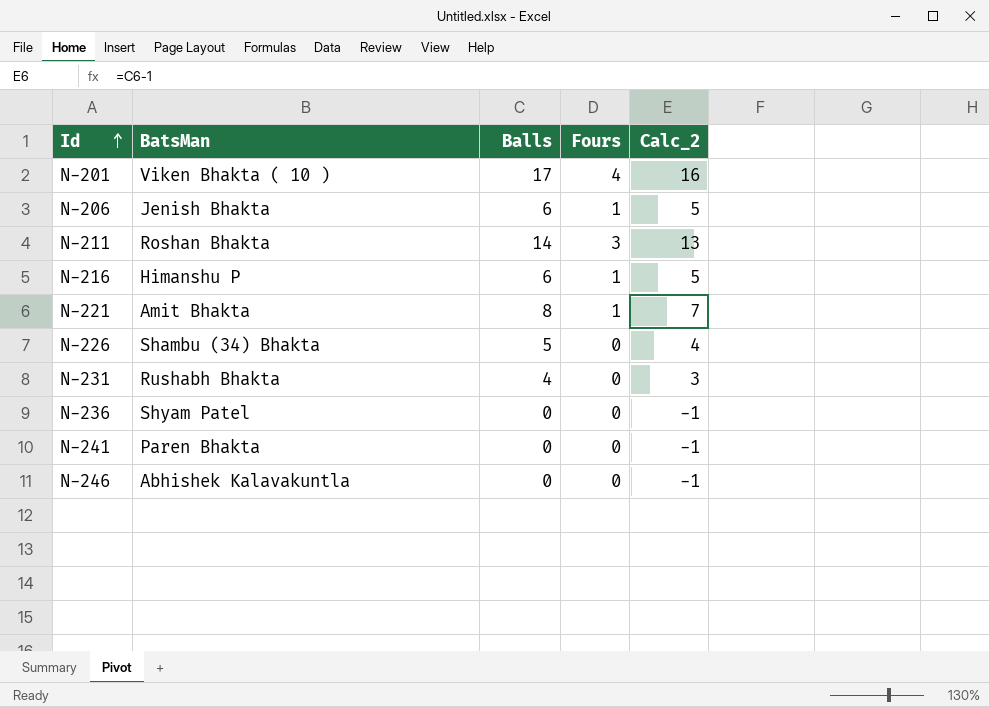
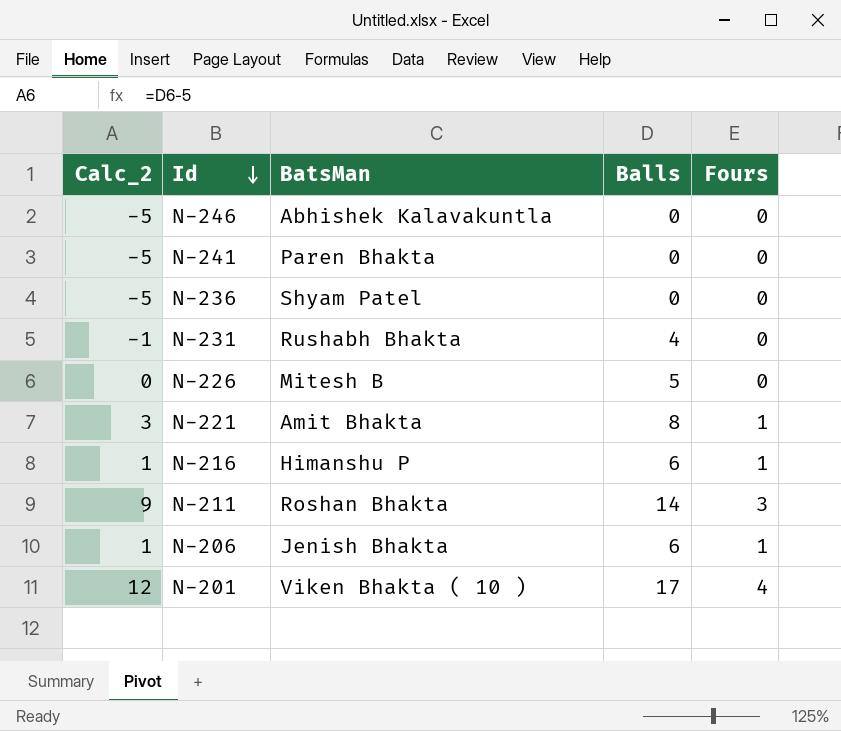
row order: Id ascending -> Id descending
column Calc_2 | formula: [Balls] - 1 -> [Balls] - 5
column Calc_2 | position: 5 -> 1
N-226 | BatsMan: Shambu (34) Bhakta -> Mitesh B

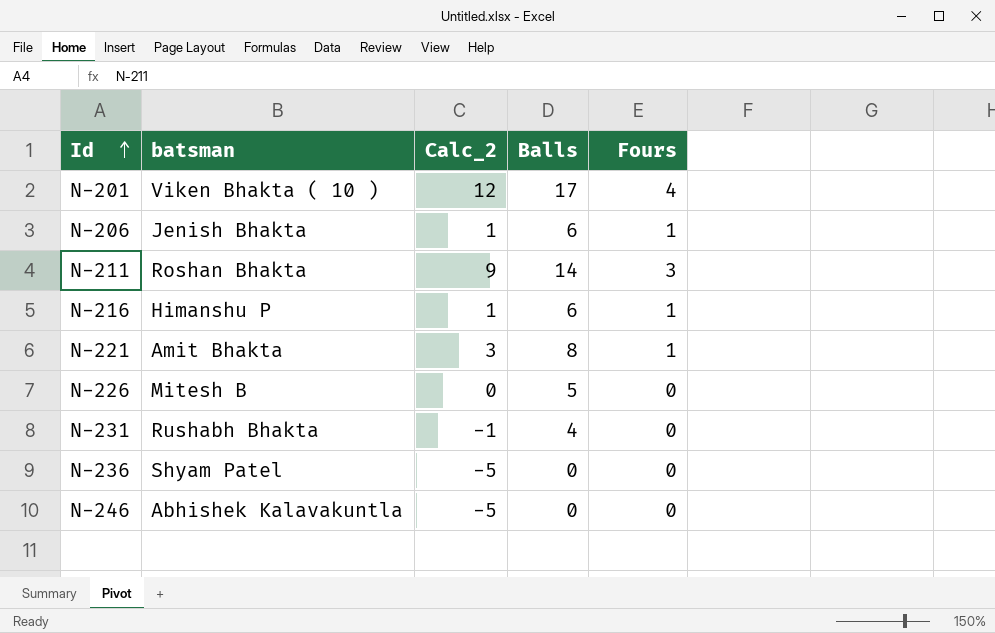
row order: Id descending -> Id ascending
column name: BatsMan -> batsman
column Calc_2 | position: 1 -> 3
row N-241: -5 | Paren Bhakta | 0 | 0 -> none

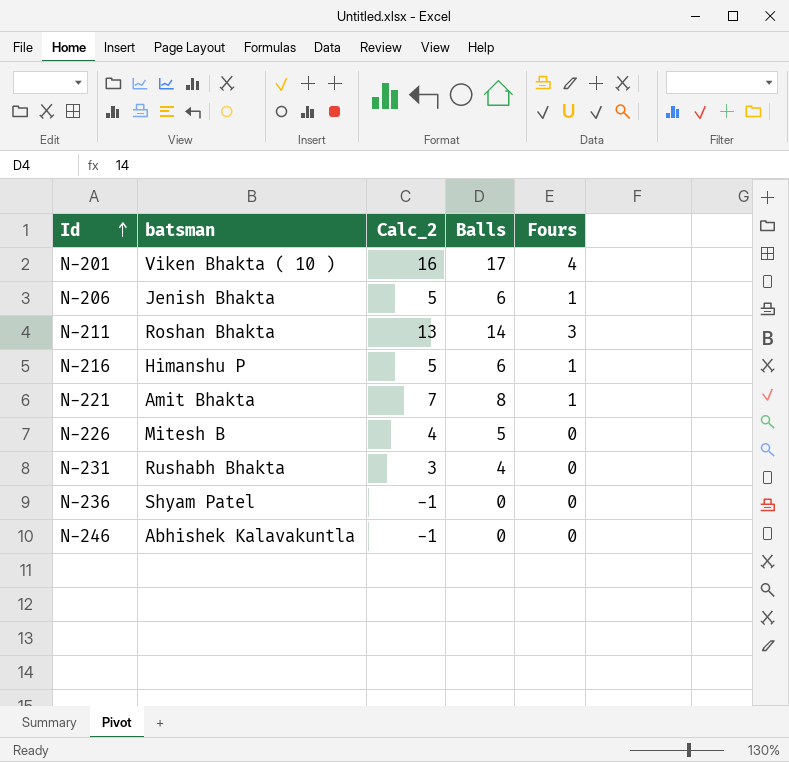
column Calc_2 | formula: [Balls] - 5 -> [Balls] - 1

